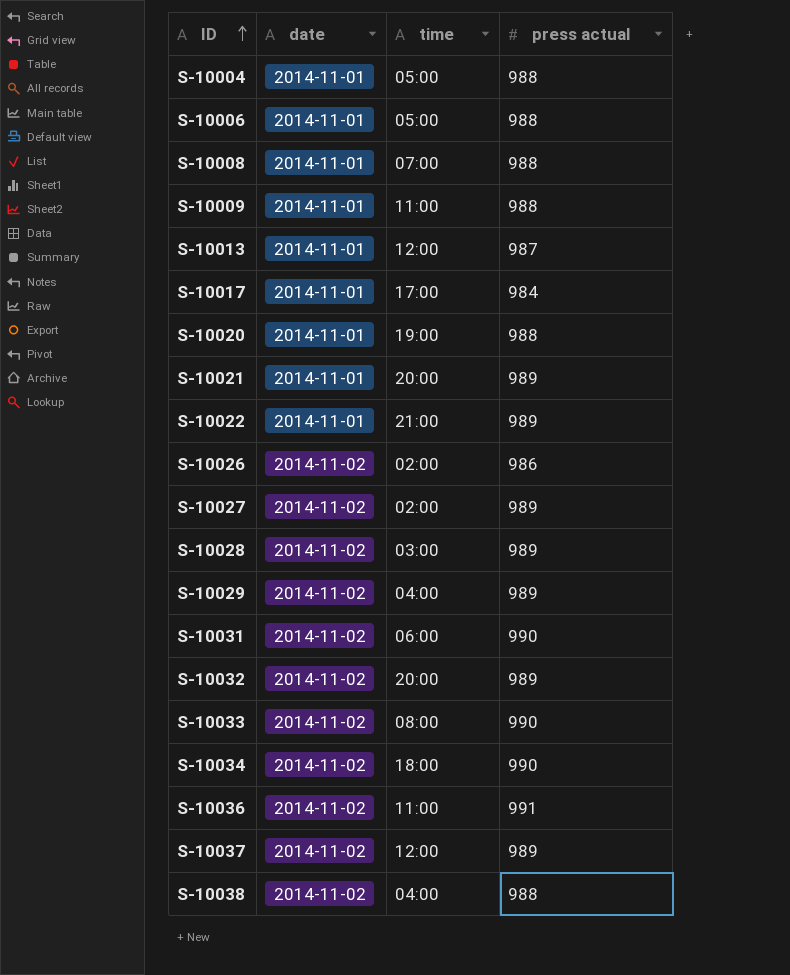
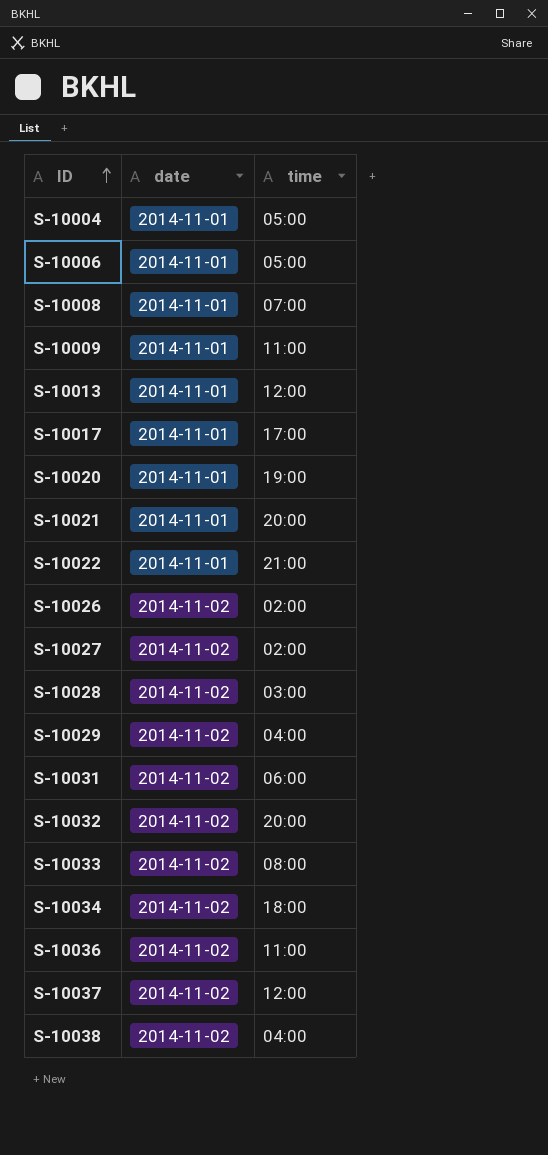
column press actual | position: 4 -> none

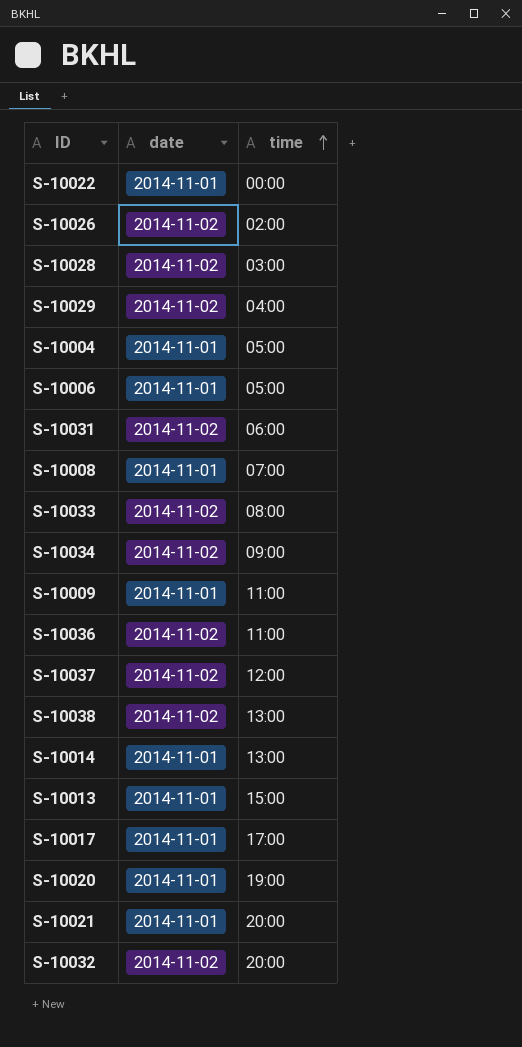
row order: ID ascending -> time ascending
row S-10027: 2014-11-02 | 02:00 -> none
S-10022 | time: 21:00 -> 00:00
S-10034 | time: 18:00 -> 09:00
S-10038 | time: 04:00 -> 13:00
row S-10014: none -> 2014-11-01 | 13:00
S-10013 | time: 12:00 -> 15:00

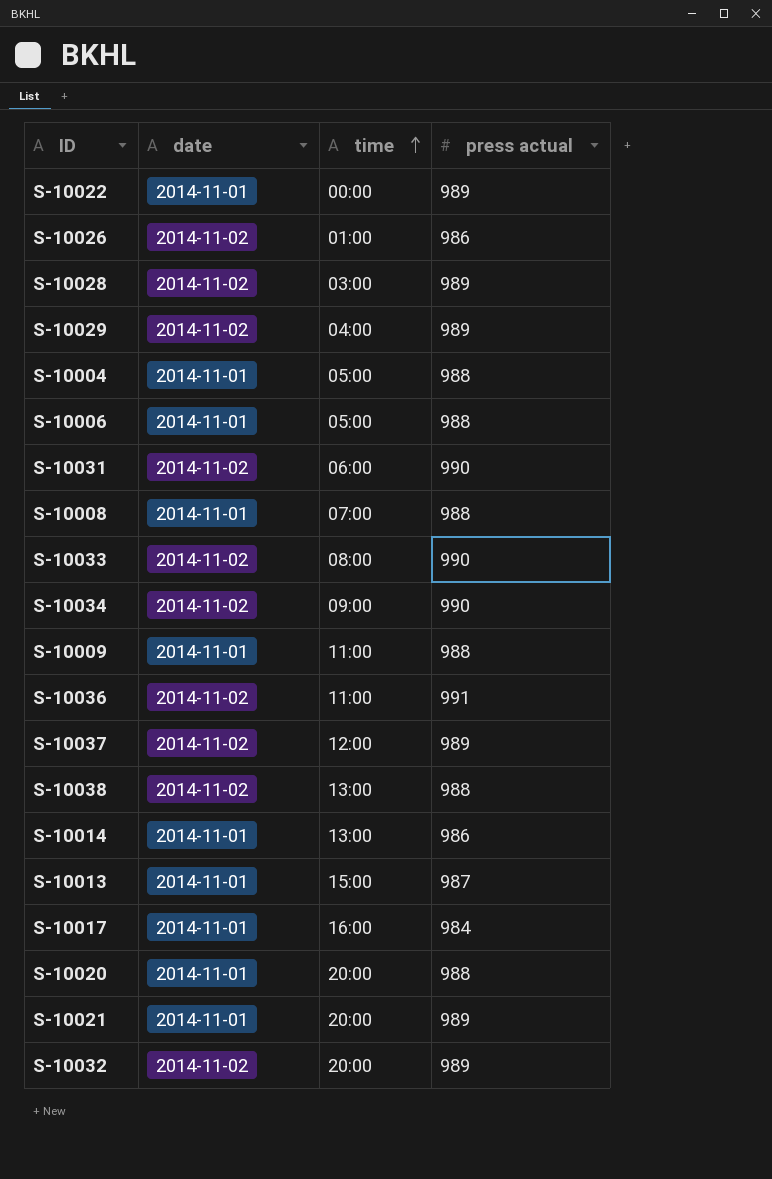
column press actual | position: none -> 4
S-10026 | time: 02:00 -> 01:00
S-10017 | time: 17:00 -> 16:00
S-10020 | time: 19:00 -> 20:00

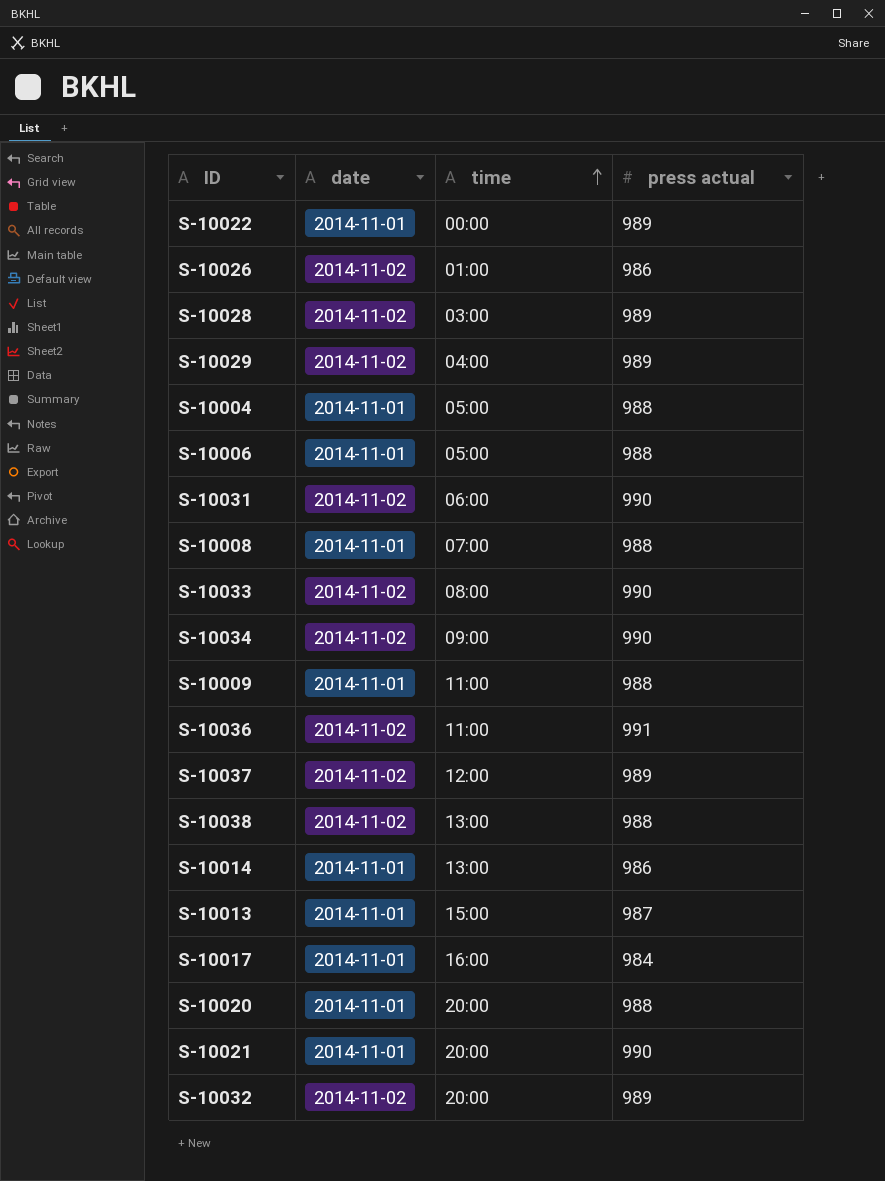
S-10021 | press actual: 989 -> 990

